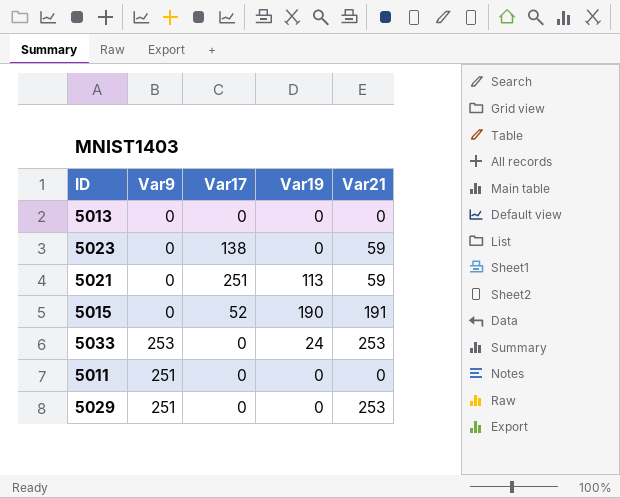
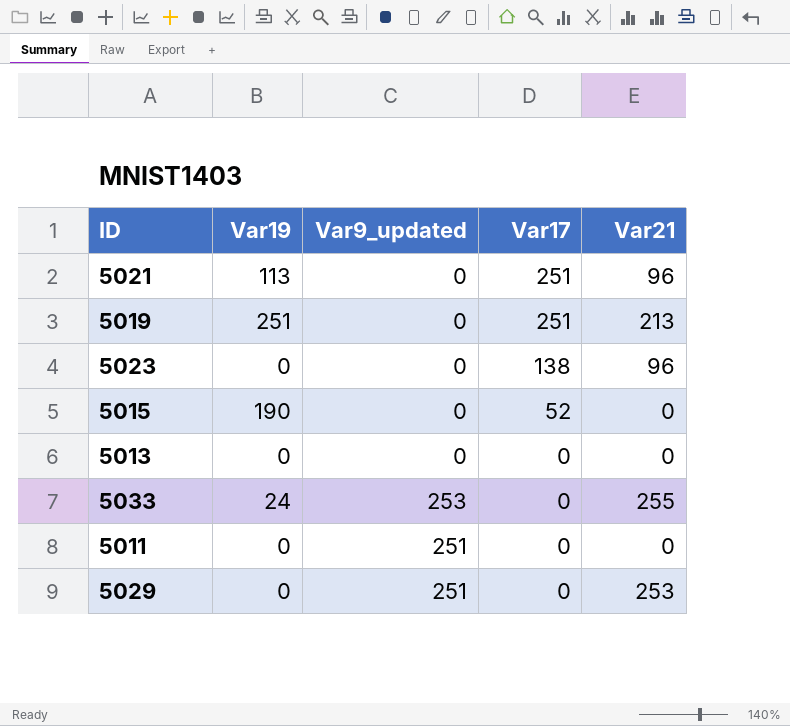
row order: none -> Var17 descending
column Var19 | position: 4 -> 2
column name: Var9 -> Var9_updated
5021 | Var21: 59 -> 96
row 5019: none -> 251 | 0 | 251 | 213
5023 | Var21: 59 -> 96
5015 | Var21: 191 -> 0
5033 | Var21: 253 -> 255

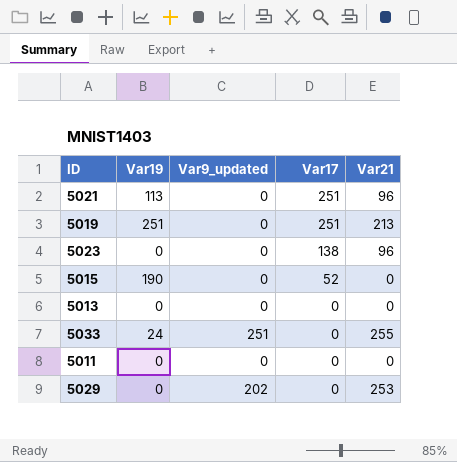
5033 | Var9_updated: 253 -> 251
5011 | Var9_updated: 251 -> 0
5029 | Var9_updated: 251 -> 202

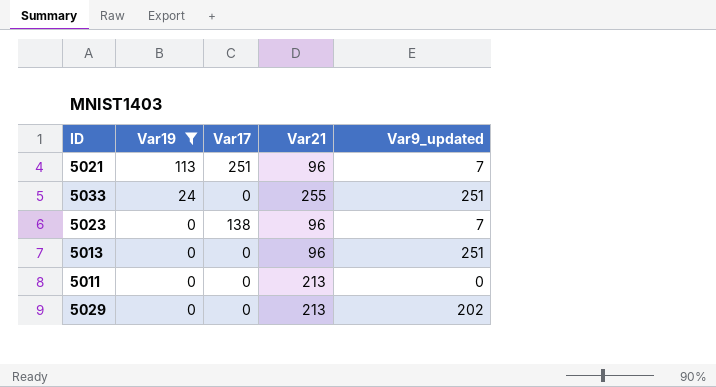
filter: none -> Var19 <= 113
row order: Var17 descending -> Var19 descending
column Var9_updated | position: 3 -> 5
5021 | Var9_updated: 0 -> 7
5023 | Var9_updated: 0 -> 7
5013 | Var21: 0 -> 96
5013 | Var9_updated: 0 -> 251
5011 | Var21: 0 -> 213
5029 | Var21: 253 -> 213

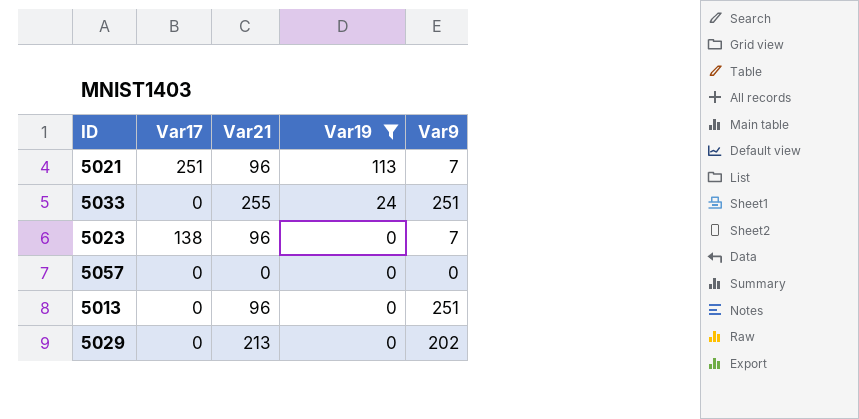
column Var19 | position: 2 -> 4
column name: Var9_updated -> Var9
row 5011: 0 | 0 | 213 | 0 -> none
row 5057: none -> 0 | 0 | 0 | 0

